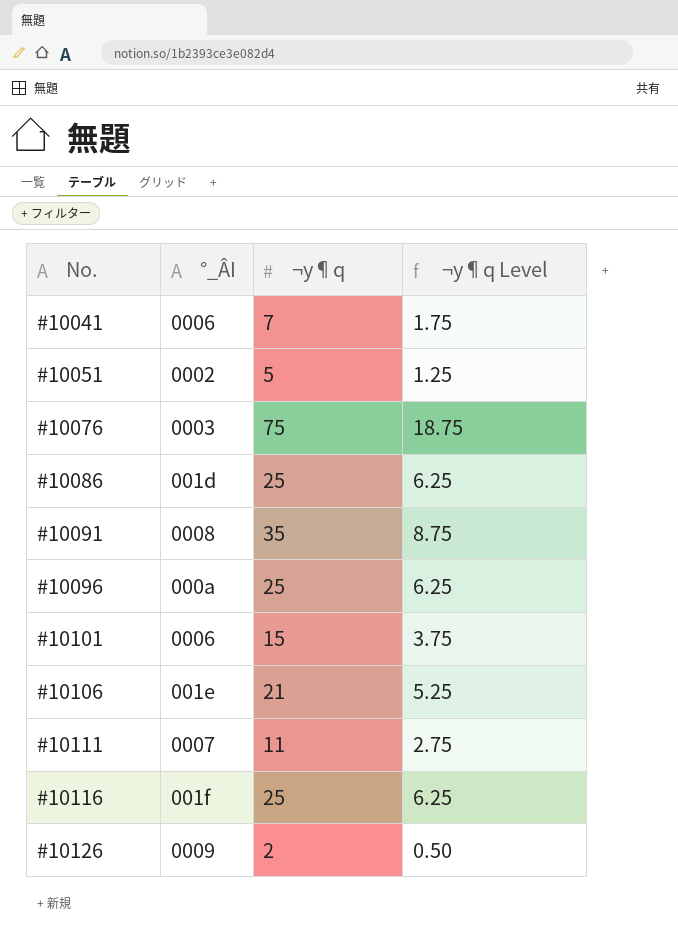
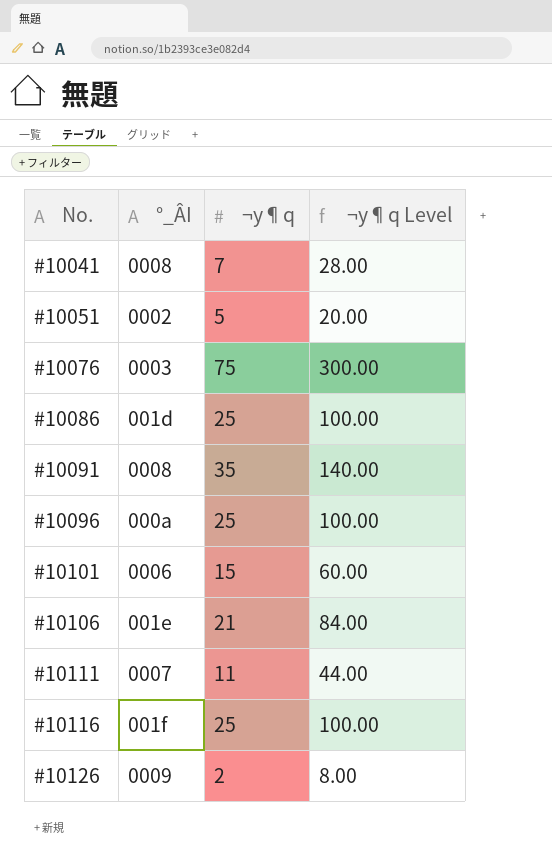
column ¬y¶q Level | formula: [¬y¶q] * 0.25 -> [¬y¶q] * 4
#10041 | °_ÂI: 0006 -> 0008

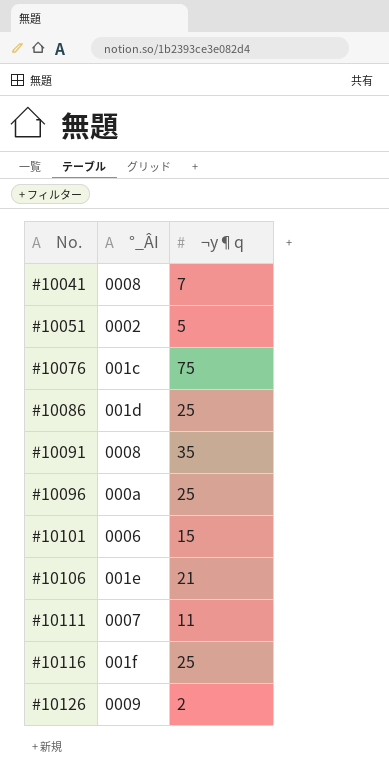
column ¬y¶q Level | formula: [¬y¶q] * 4 -> none
#10076 | °_ÂI: 0003 -> 001c

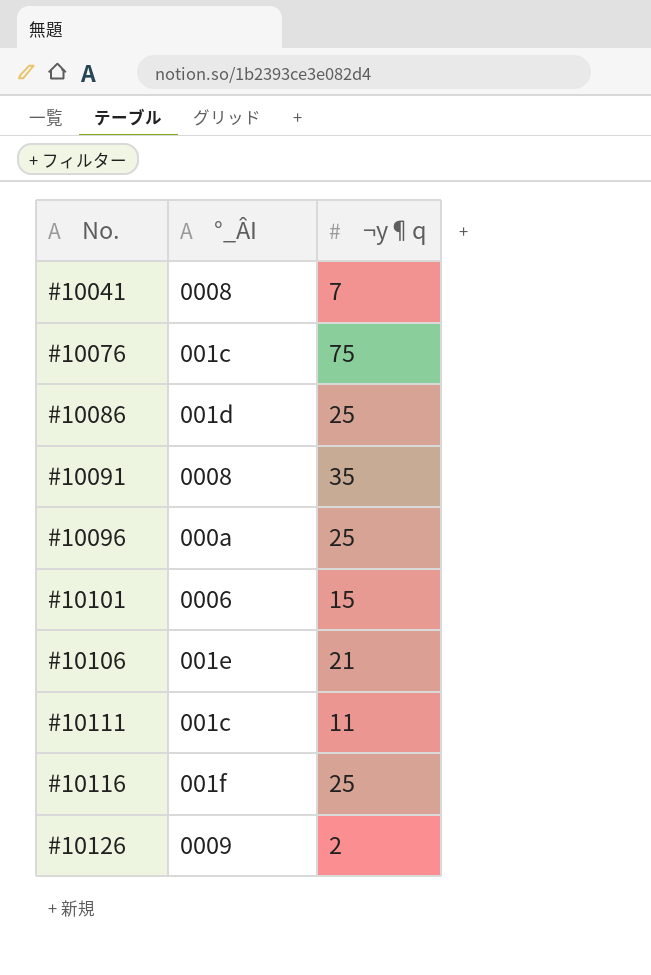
row #10051: 0002 | 5 -> none
#10111 | °_ÂI: 0007 -> 001c

